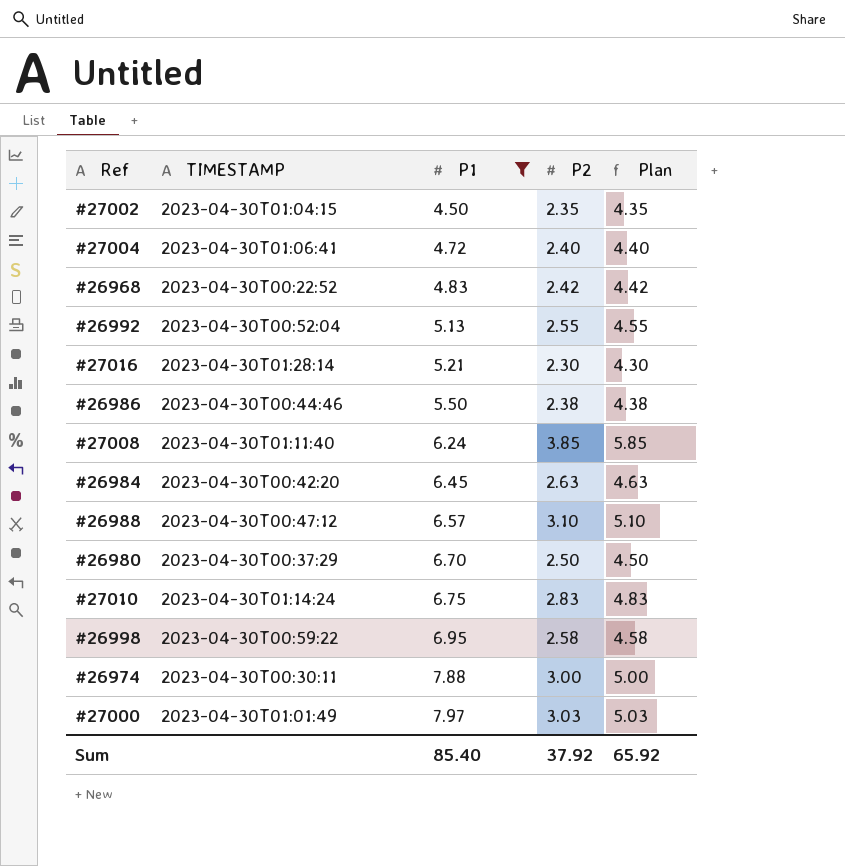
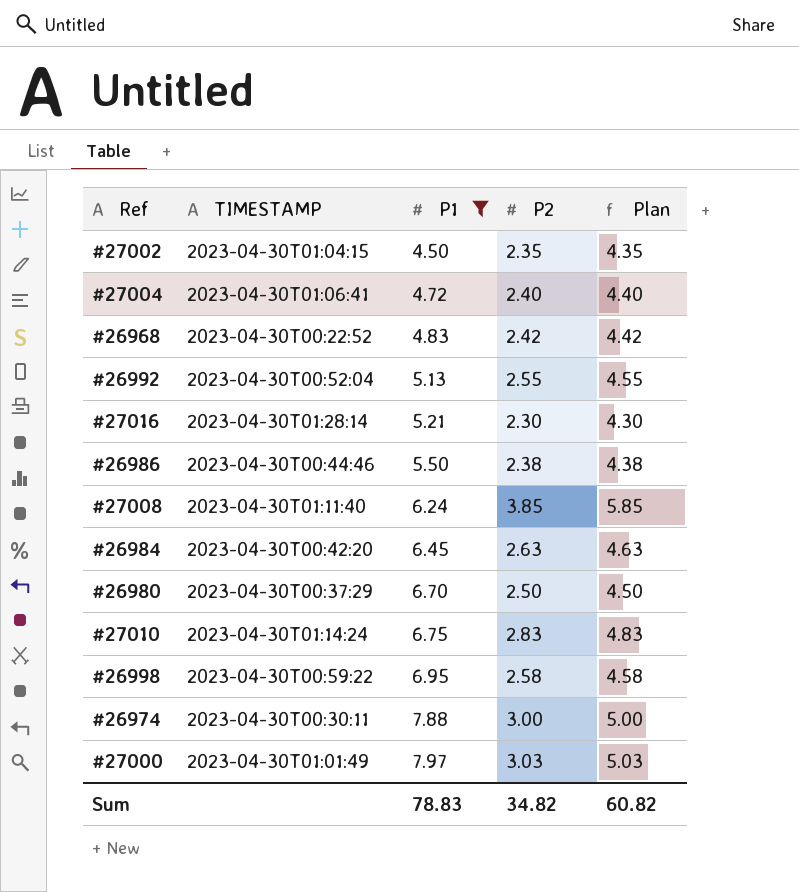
row #26988: 2023-04-30T00:47:12 | 6.57 | 3.10 | 5.10 -> none
Sum | P1: 85.40 -> 78.83
Sum | P2: 37.92 -> 34.82
Sum | Plan: 65.92 -> 60.82

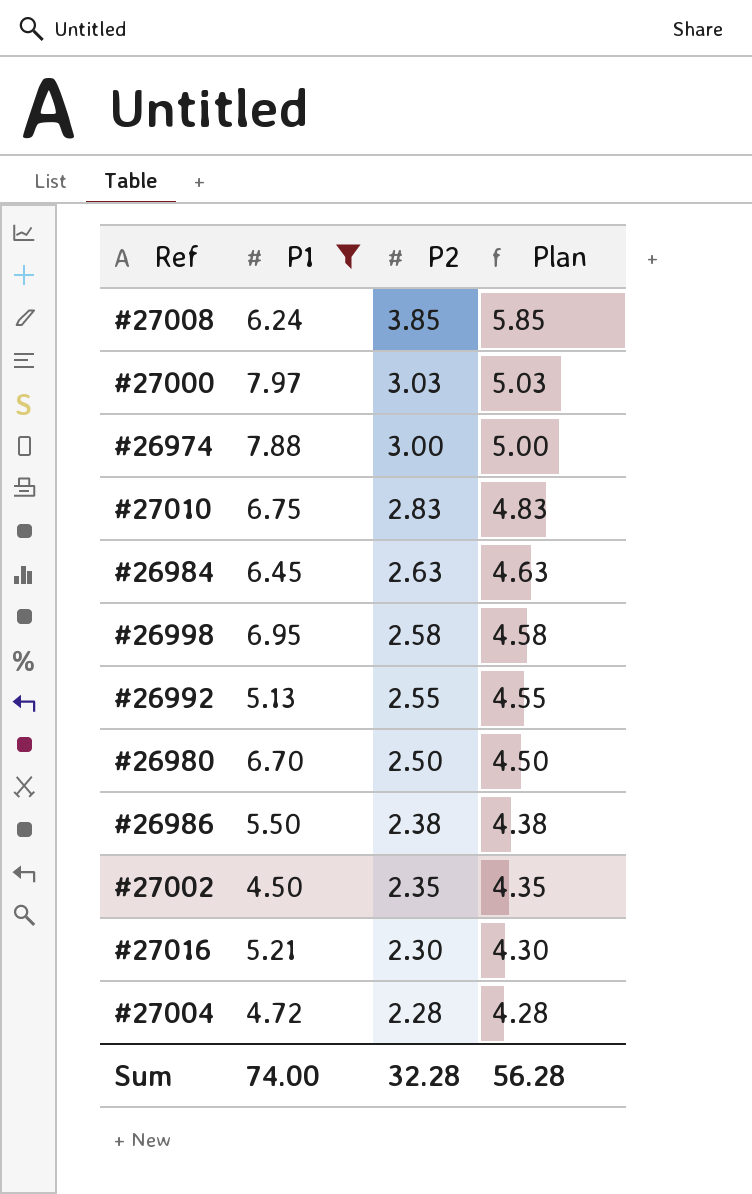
row order: P1 ascending -> P2 descending
column TIMESTAMP | position: 2 -> none
row #26968: 2023-04-30T00:22:52 | 4.83 | 2.42 | 4.42 -> none
#27004 | P2: 2.40 -> 2.28
#27004 | Plan: 4.40 -> 4.28
Sum | P1: 78.83 -> 74.00
Sum | P2: 34.82 -> 32.28
Sum | Plan: 60.82 -> 56.28

